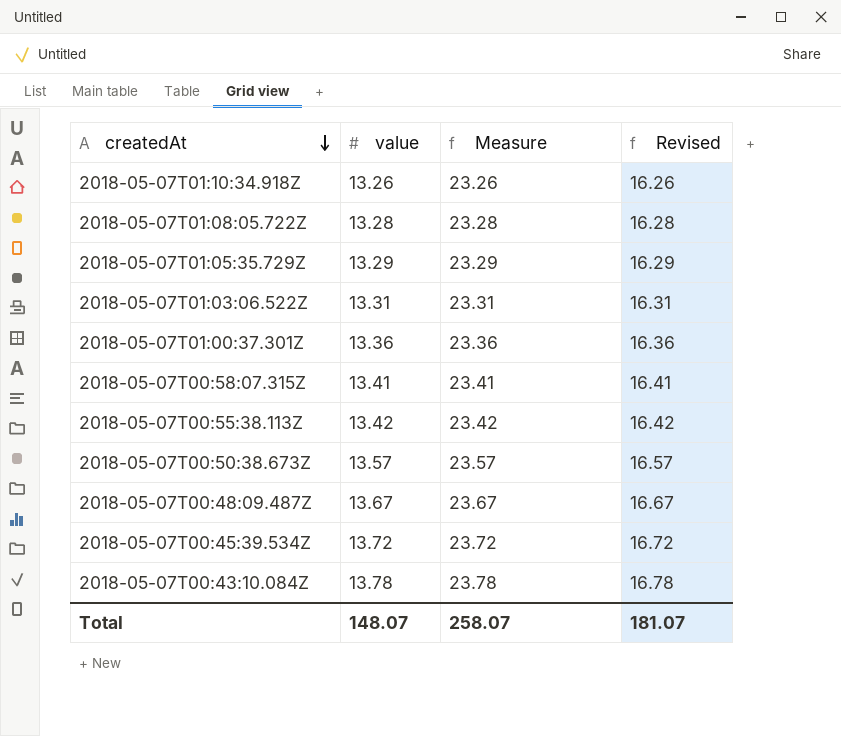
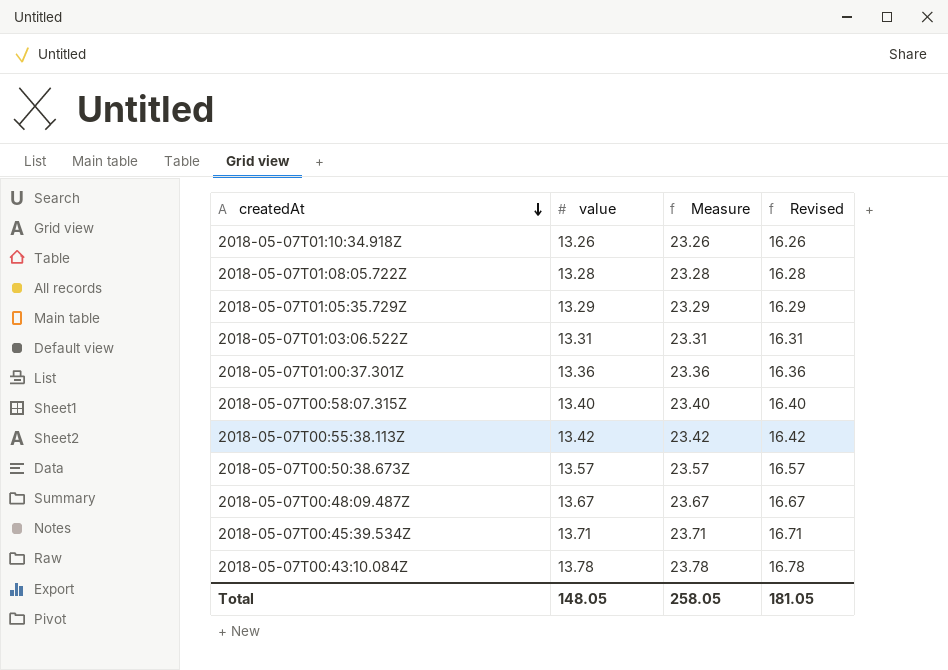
2018-05-07T00:58:07.315Z | value: 13.41 -> 13.40
2018-05-07T00:58:07.315Z | Measure: 23.41 -> 23.40
2018-05-07T00:58:07.315Z | Revised: 16.41 -> 16.40
2018-05-07T00:45:39.534Z | value: 13.72 -> 13.71
2018-05-07T00:45:39.534Z | Measure: 23.72 -> 23.71
2018-05-07T00:45:39.534Z | Revised: 16.72 -> 16.71
Total | value: 148.07 -> 148.05
Total | Measure: 258.07 -> 258.05
Total | Revised: 181.07 -> 181.05

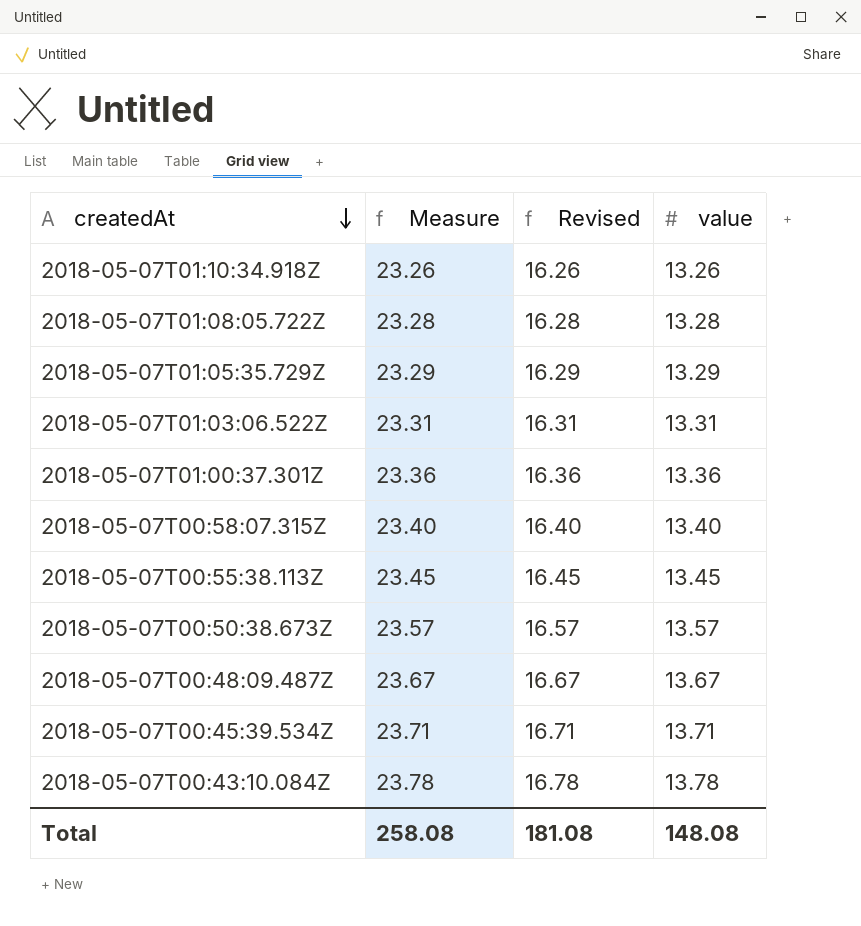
column value | position: 2 -> 4
2018-05-07T00:55:38.113Z | Measure: 23.42 -> 23.45
2018-05-07T00:55:38.113Z | Revised: 16.42 -> 16.45
2018-05-07T00:55:38.113Z | value: 13.42 -> 13.45
Total | Measure: 258.05 -> 258.08
Total | Revised: 181.05 -> 181.08
Total | value: 148.05 -> 148.08

